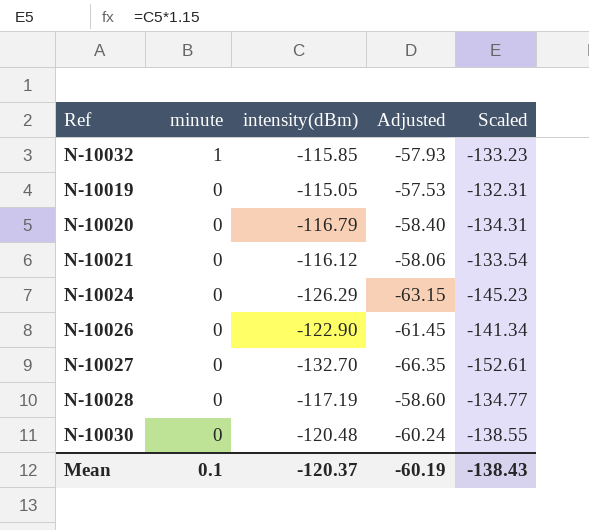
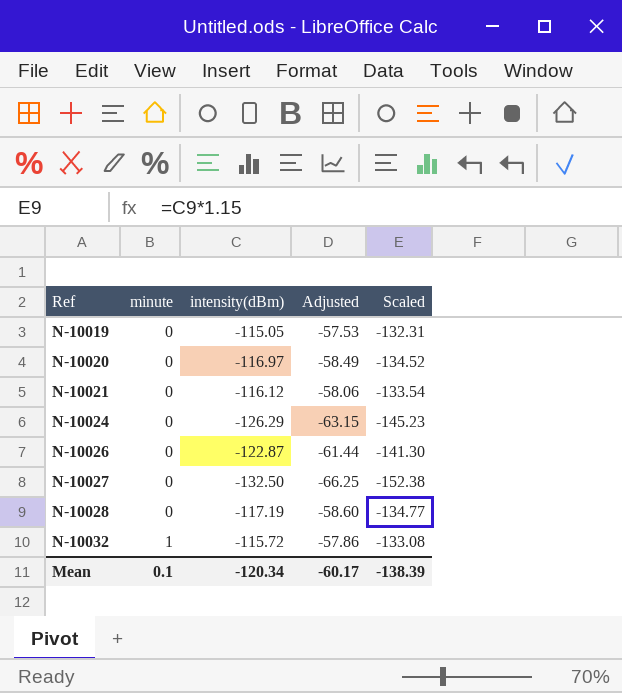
row order: minute descending -> Ref ascending
row N-10030: 0 | -120.48 | -60.24 | -138.55 -> none
N-10020 | intensity(dBm): -116.79 -> -116.97
N-10020 | Adjusted: -58.40 -> -58.49
N-10020 | Scaled: -134.31 -> -134.52
N-10026 | intensity(dBm): -122.90 -> -122.87
N-10026 | Adjusted: -61.45 -> -61.44
N-10026 | Scaled: -141.34 -> -141.30
N-10027 | intensity(dBm): -132.70 -> -132.50
N-10027 | Adjusted: -66.35 -> -66.25
N-10027 | Scaled: -152.61 -> -152.38
N-10032 | intensity(dBm): -115.85 -> -115.72
N-10032 | Adjusted: -57.93 -> -57.86
N-10032 | Scaled: -133.23 -> -133.08
Mean | intensity(dBm): -120.37 -> -120.34
Mean | Adjusted: -60.19 -> -60.17
Mean | Scaled: -138.43 -> -138.39

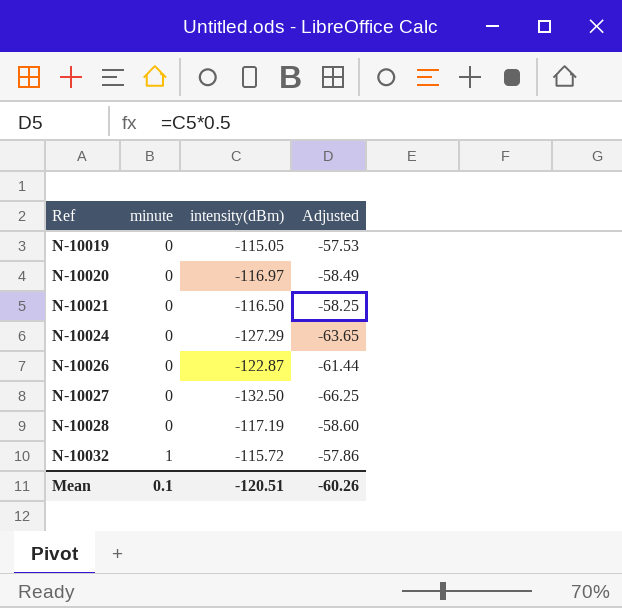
column Scaled | formula: [intensity(dBm)] * 1.15 -> none
N-10021 | intensity(dBm): -116.12 -> -116.50
N-10021 | Adjusted: -58.06 -> -58.25
N-10024 | intensity(dBm): -126.29 -> -127.29
N-10024 | Adjusted: -63.15 -> -63.65
Mean | intensity(dBm): -120.34 -> -120.51
Mean | Adjusted: -60.17 -> -60.26

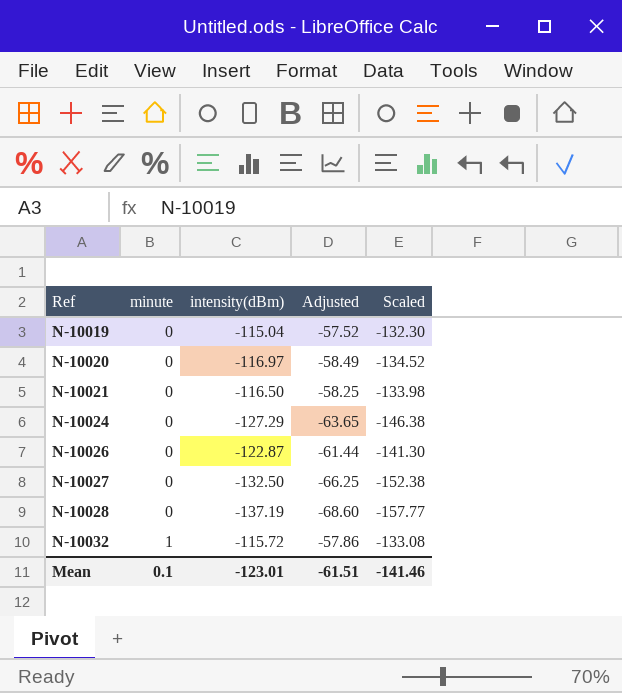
column Scaled | formula: none -> [intensity(dBm)] * 1.15
N-10019 | intensity(dBm): -115.05 -> -115.04
N-10019 | Adjusted: -57.53 -> -57.52
N-10028 | intensity(dBm): -117.19 -> -137.19
N-10028 | Adjusted: -58.60 -> -68.60
Mean | intensity(dBm): -120.51 -> -123.01
Mean | Adjusted: -60.26 -> -61.51

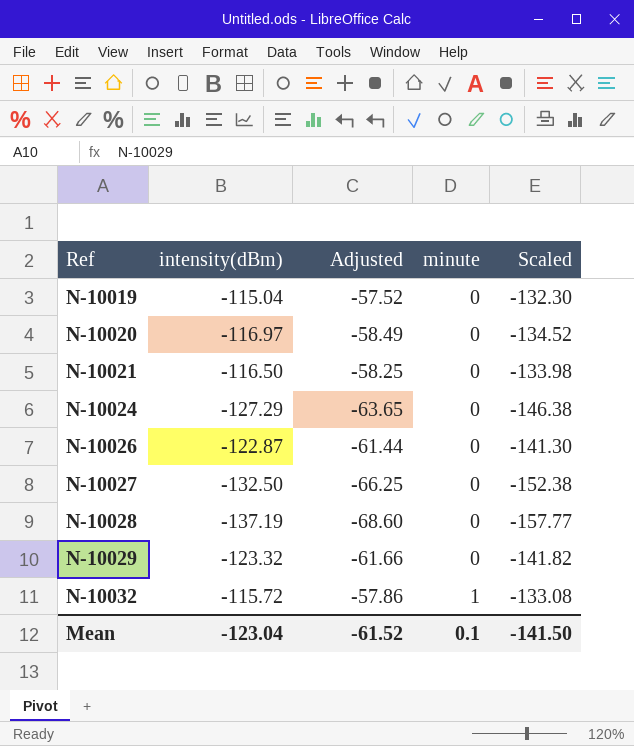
column minute | position: 2 -> 4
row N-10029: none -> -123.32 | -61.66 | 0 | -141.82
Mean | intensity(dBm): -123.01 -> -123.04
Mean | Adjusted: -61.51 -> -61.52
Mean | Scaled: -141.46 -> -141.50

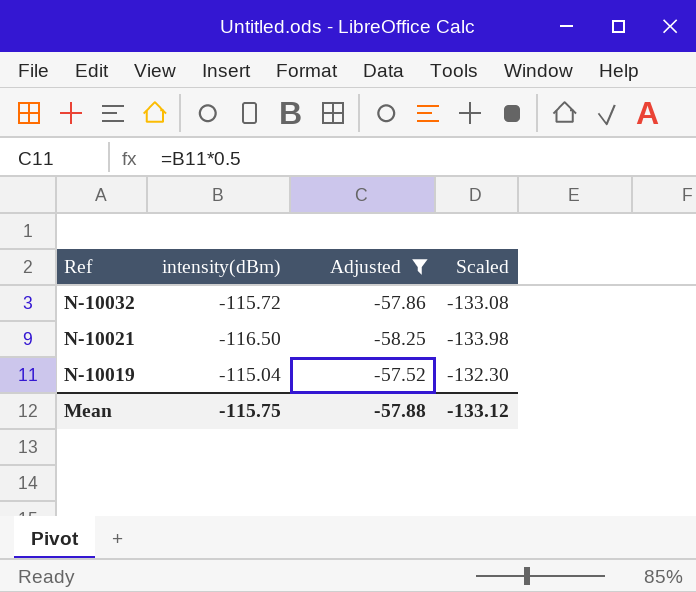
filter: none -> Adjusted >= -58.25
row order: Ref ascending -> Ref descending
column minute | position: 4 -> none
Mean | intensity(dBm): -123.04 -> -115.75
Mean | Adjusted: -61.52 -> -57.88
Mean | Scaled: -141.50 -> -133.12

